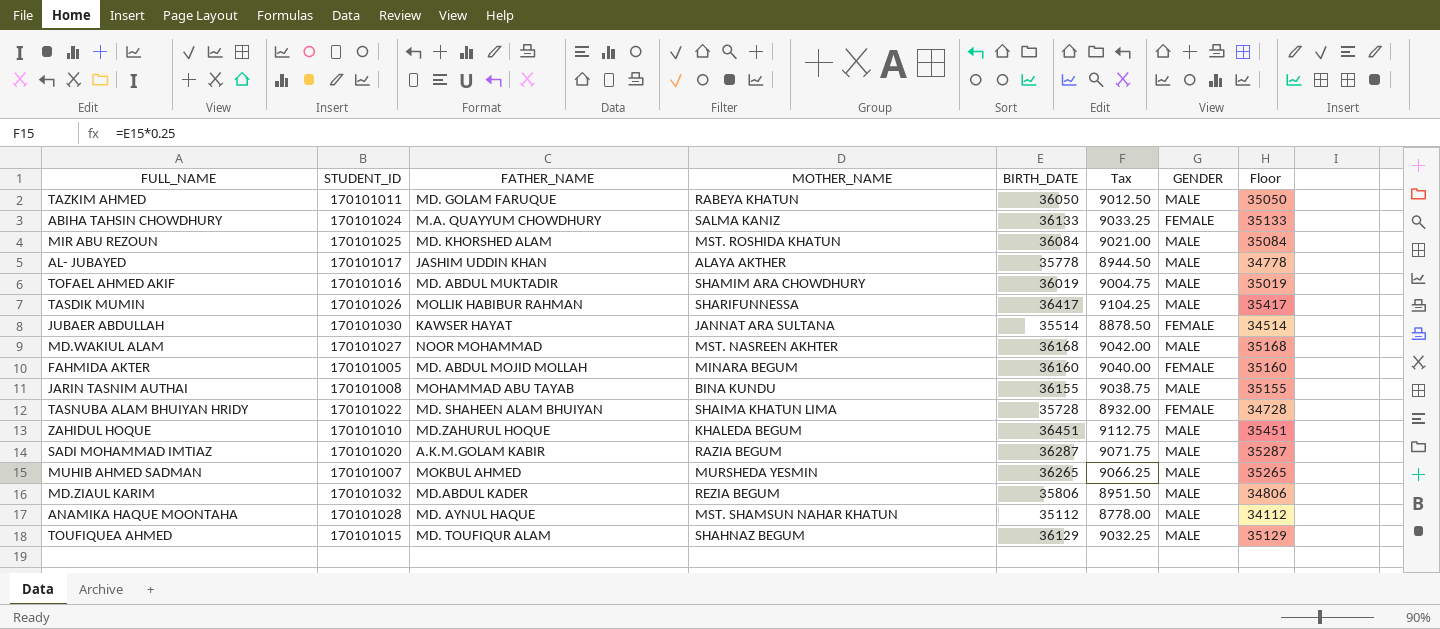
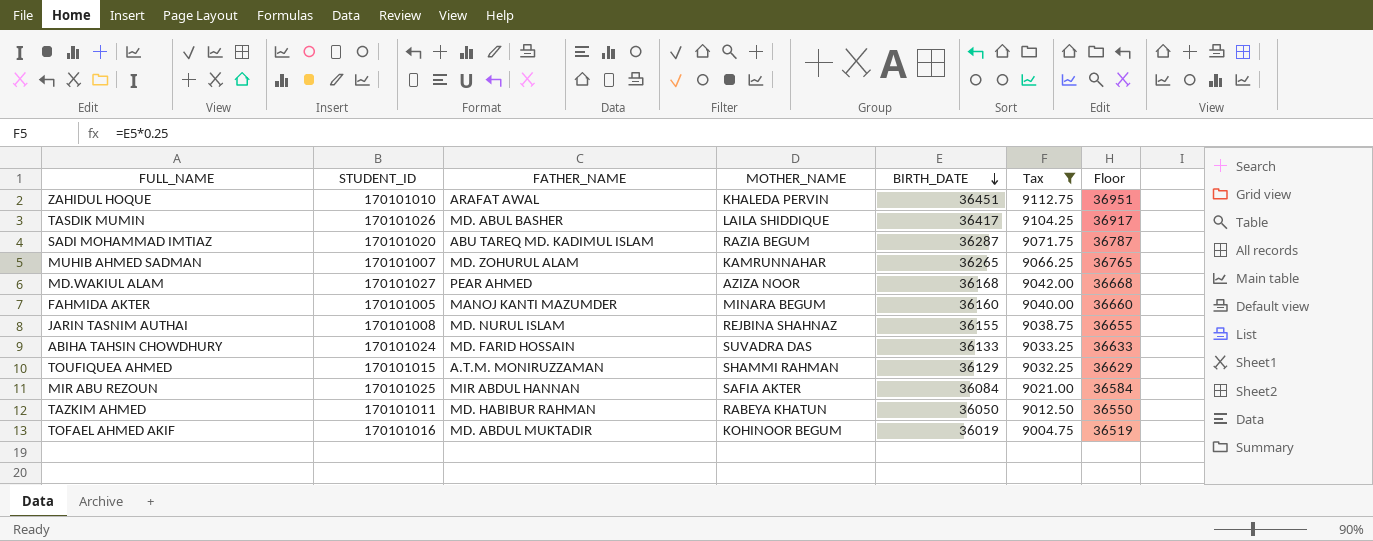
filter: none -> Tax >= 9004.75
row order: none -> BIRTH_DATE descending
column GENDER | position: 7 -> none
column Floor | formula: [BIRTH_DATE] - 1000 -> [BIRTH_DATE] + 500
ZAHIDUL HOQUE | FATHER_NAME: MD.ZAHURUL HOQUE -> ARAFAT AWAL
ZAHIDUL HOQUE | MOTHER_NAME: KHALEDA BEGUM -> KHALEDA PERVIN
TASDIK MUMIN | FATHER_NAME: MOLLIK HABIBUR RAHMAN -> MD. ABUL BASHER
TASDIK MUMIN | MOTHER_NAME: SHARIFUNNESSA -> LAILA SHIDDIQUE
SADI MOHAMMAD IMTIAZ | FATHER_NAME: A.K.M.GOLAM KABIR -> ABU TAREQ MD. KADIMUL ISLAM
MUHIB AHMED SADMAN | FATHER_NAME: MOKBUL AHMED -> MD. ZOHURUL ALAM
MUHIB AHMED SADMAN | MOTHER_NAME: MURSHEDA YESMIN -> KAMRUNNAHAR
MD.WAKIUL ALAM | FATHER_NAME: NOOR MOHAMMAD -> PEAR AHMED
MD.WAKIUL ALAM | MOTHER_NAME: MST. NASREEN AKHTER -> AZIZA NOOR
FAHMIDA AKTER | FATHER_NAME: MD. ABDUL MOJID MOLLAH -> MANOJ KANTI MAZUMDER
JARIN TASNIM AUTHAI | FATHER_NAME: MOHAMMAD ABU TAYAB -> MD. NURUL ISLAM
JARIN TASNIM AUTHAI | MOTHER_NAME: BINA KUNDU -> REJBINA SHAHNAZ
ABIHA TAHSIN CHOWDHURY | FATHER_NAME: M.A. QUAYYUM CHOWDHURY -> MD. FARID HOSSAIN
ABIHA TAHSIN CHOWDHURY | MOTHER_NAME: SALMA KANIZ -> SUVADRA DAS
TOUFIQUEA AHMED | FATHER_NAME: MD. TOUFIQUR ALAM -> A.T.M. MONIRUZZAMAN
TOUFIQUEA AHMED | MOTHER_NAME: SHAHNAZ BEGUM -> SHAMMI RAHMAN
MIR ABU REZOUN | FATHER_NAME: MD. KHORSHED ALAM -> MIR ABDUL HANNAN
MIR ABU REZOUN | MOTHER_NAME: MST. ROSHIDA KHATUN -> SAFIA AKTER
TAZKIM AHMED | FATHER_NAME: MD. GOLAM FARUQUE -> MD. HABIBUR RAHMAN
TOFAEL AHMED AKIF | MOTHER_NAME: SHAMIM ARA CHOWDHURY -> KOHINOOR BEGUM

